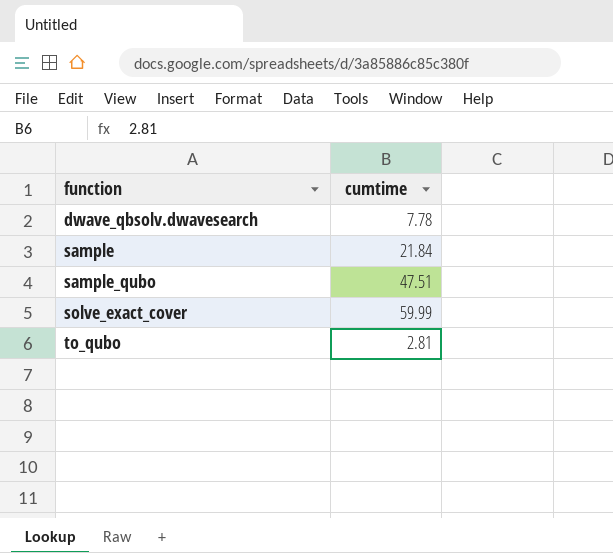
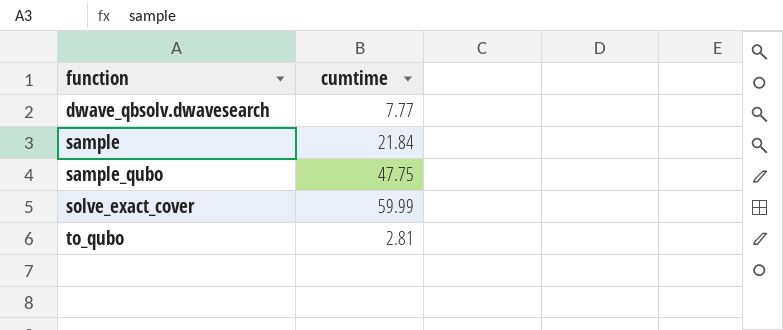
dwave_qbsolv.dwavesearch | cumtime: 7.78 -> 7.77
sample_qubo | cumtime: 47.51 -> 47.75

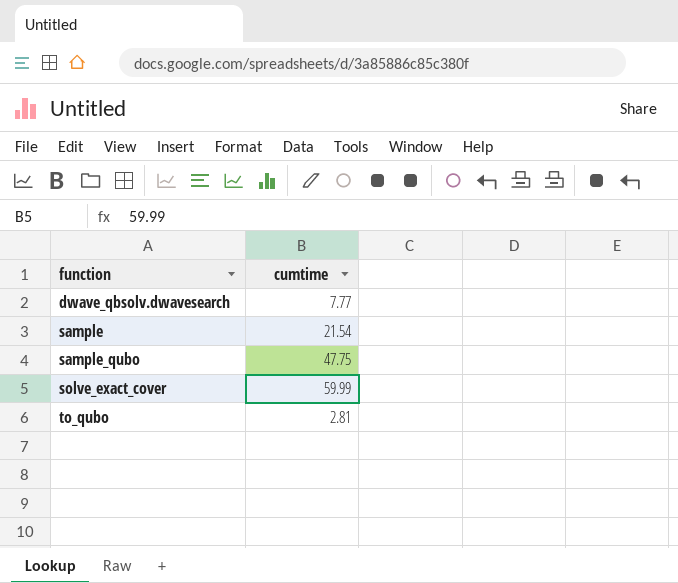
sample | cumtime: 21.84 -> 21.54

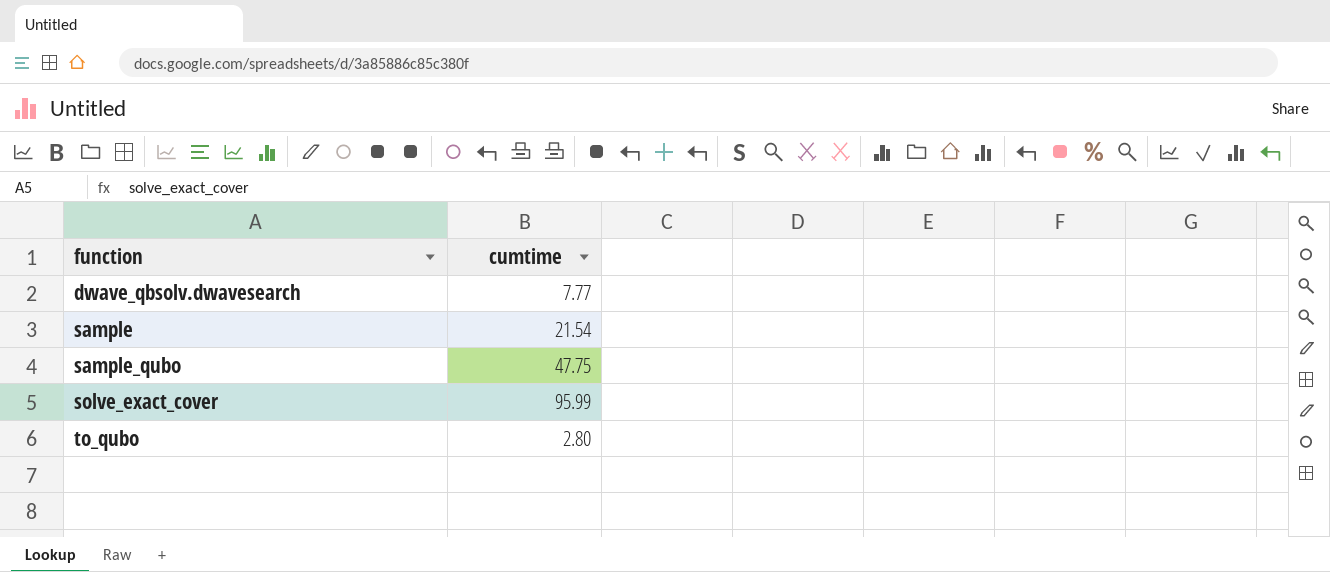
solve_exact_cover | cumtime: 59.99 -> 95.99
to_qubo | cumtime: 2.81 -> 2.80

